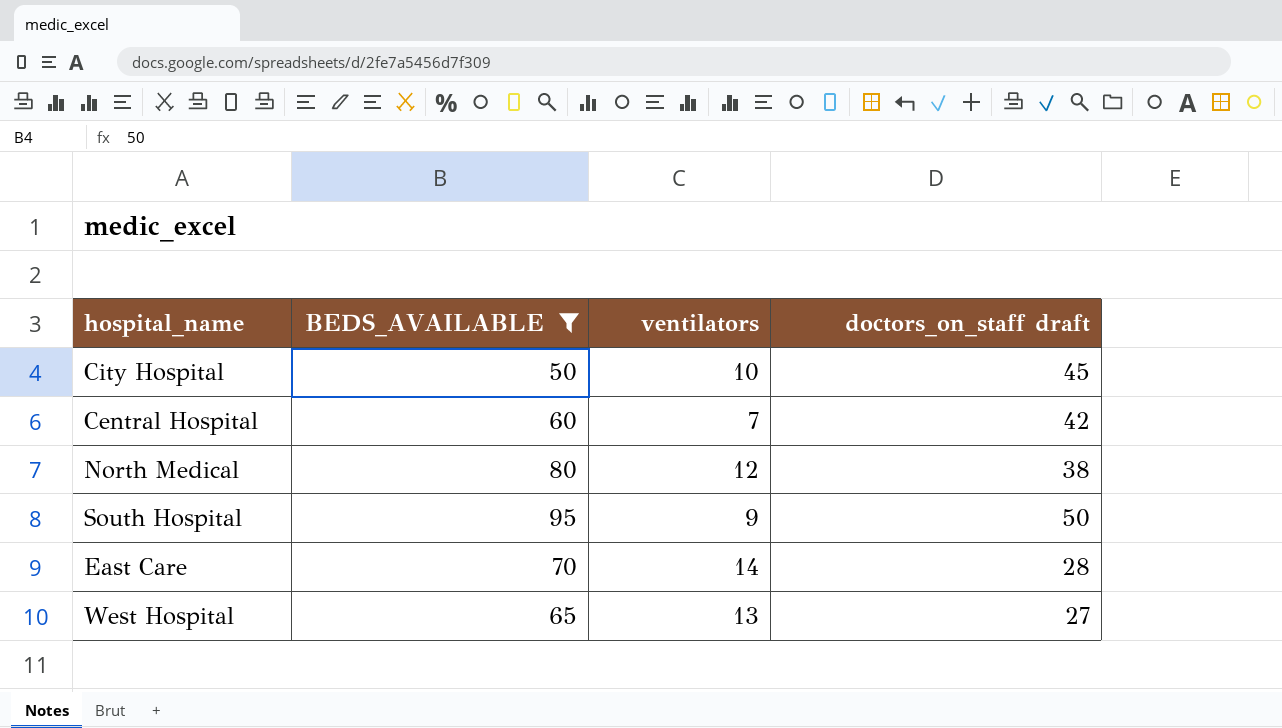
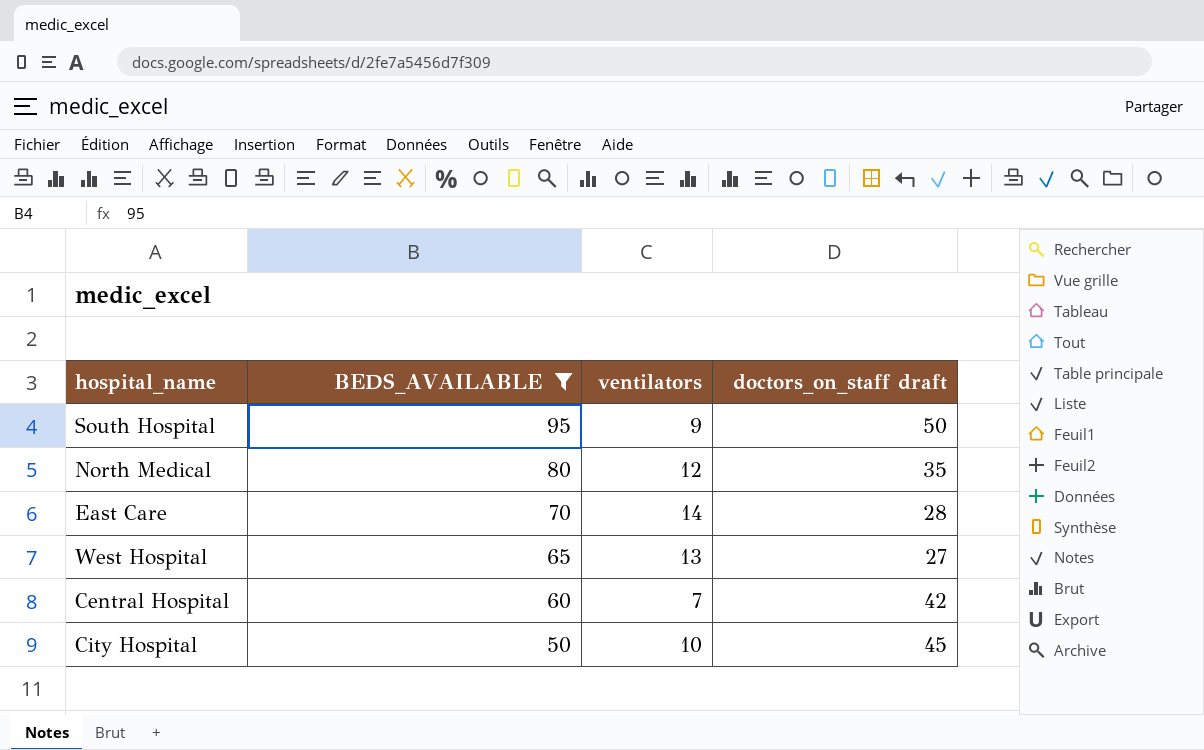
row order: none -> BEDS_AVAILABLE descending
North Medical | doctors_on_staff draft: 38 -> 35

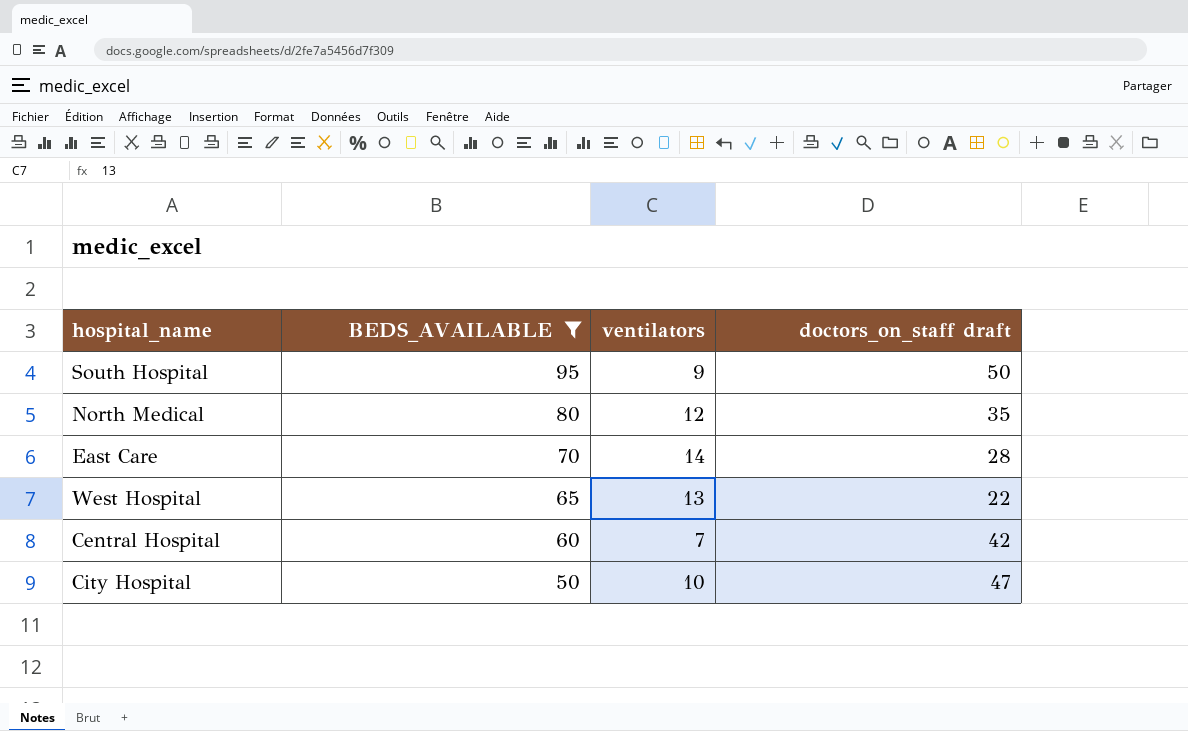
West Hospital | doctors_on_staff draft: 27 -> 22
City Hospital | doctors_on_staff draft: 45 -> 47

